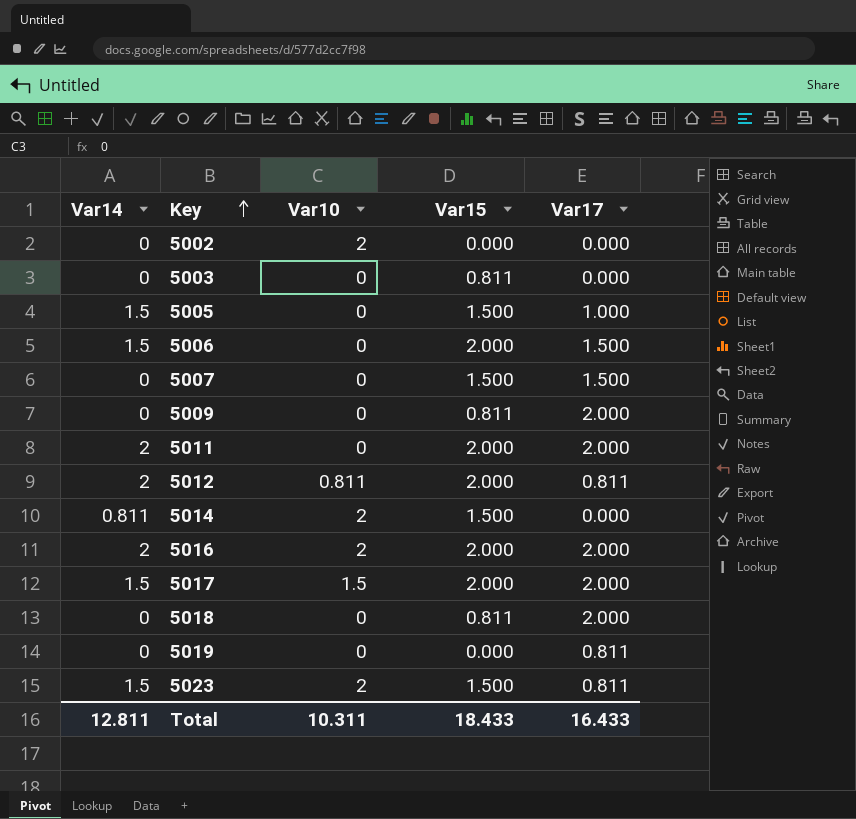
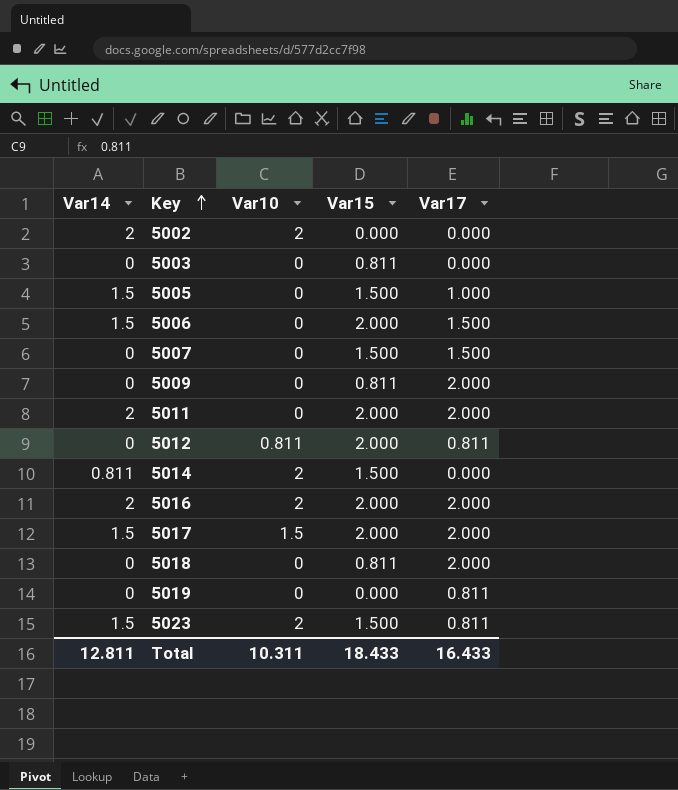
5002 | Var14: 0 -> 2
5012 | Var14: 2 -> 0

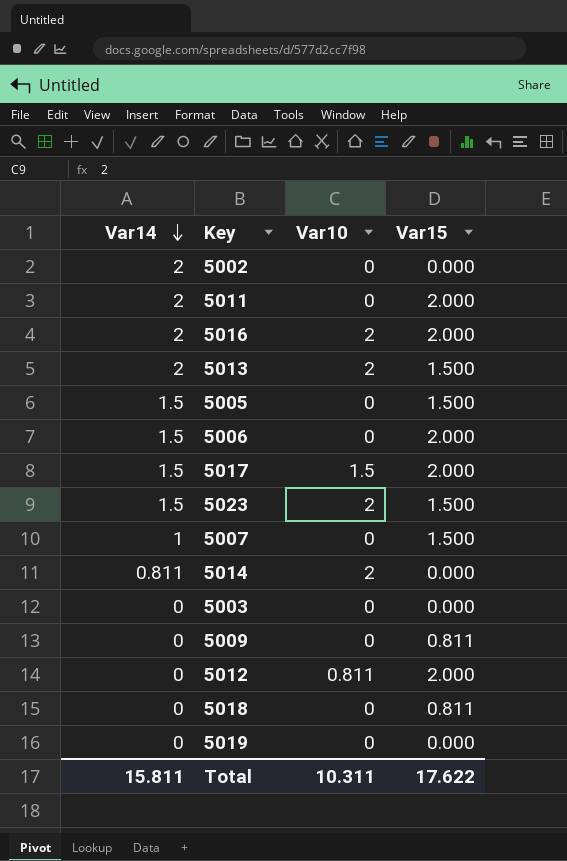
row order: Key ascending -> Var14 descending
column Var17 | position: 5 -> none
5002 | Var10: 2 -> 0
row 5013: none -> 2 | 2 | 1.500
5007 | Var14: 0 -> 1
5014 | Var15: 1.500 -> 0.000
5003 | Var15: 0.811 -> 0.000
Total | Var14: 12.811 -> 15.811
Total | Var15: 18.433 -> 17.622

